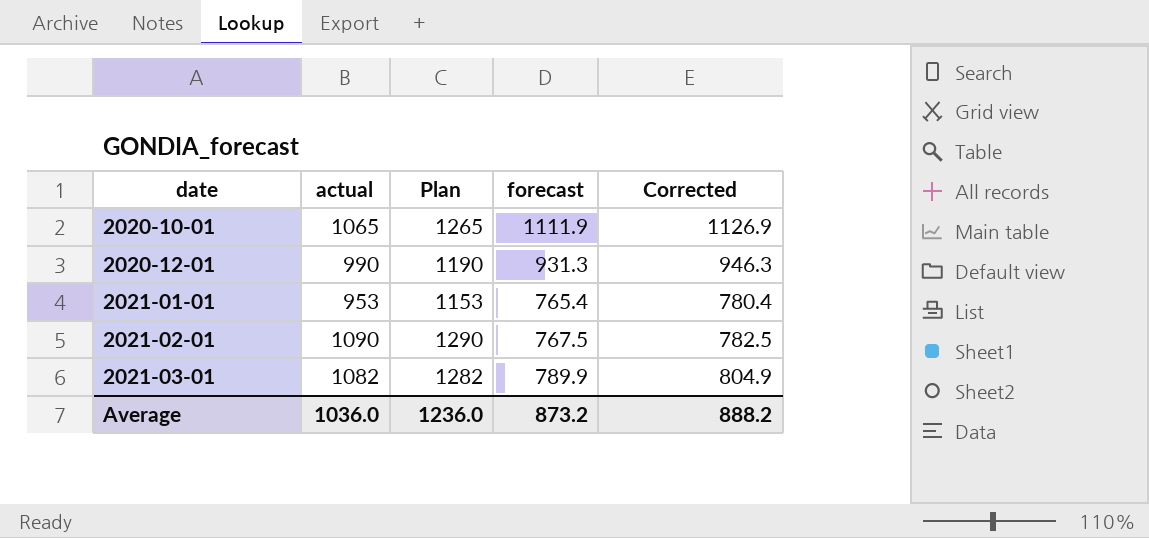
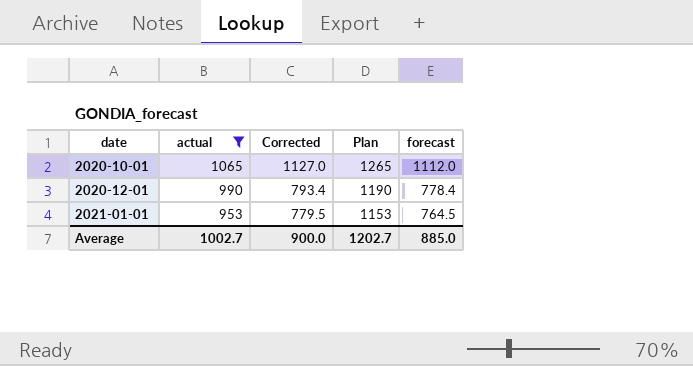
filter: none -> actual <= 1065
column Corrected | position: 5 -> 3
2020-10-01 | Corrected: 1126.9 -> 1127.0
2020-10-01 | forecast: 1111.9 -> 1112.0
2020-12-01 | Corrected: 946.3 -> 793.4
2020-12-01 | forecast: 931.3 -> 778.4
2021-01-01 | Corrected: 780.4 -> 779.5
2021-01-01 | forecast: 765.4 -> 764.5
Average | actual: 1036.0 -> 1002.7
Average | Corrected: 888.2 -> 900.0
Average | Plan: 1236.0 -> 1202.7
Average | forecast: 873.2 -> 885.0

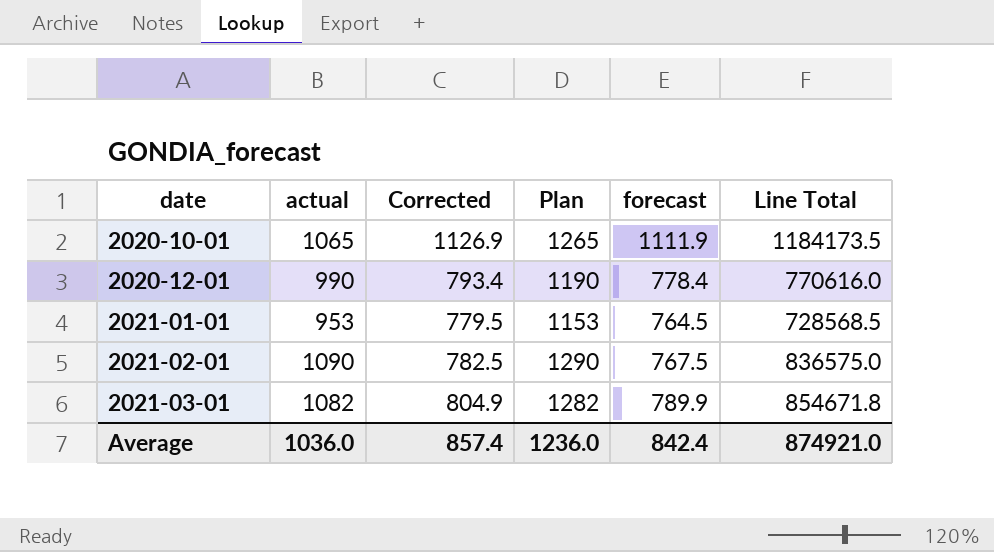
filter: actual <= 1065 -> none
column Line Total | formula: none -> [actual] * [forecast]
2020-10-01 | Corrected: 1127.0 -> 1126.9
2020-10-01 | forecast: 1112.0 -> 1111.9
Average | actual: 1002.7 -> 1036.0
Average | Corrected: 900.0 -> 857.4
Average | Plan: 1202.7 -> 1236.0
Average | forecast: 885.0 -> 842.4

